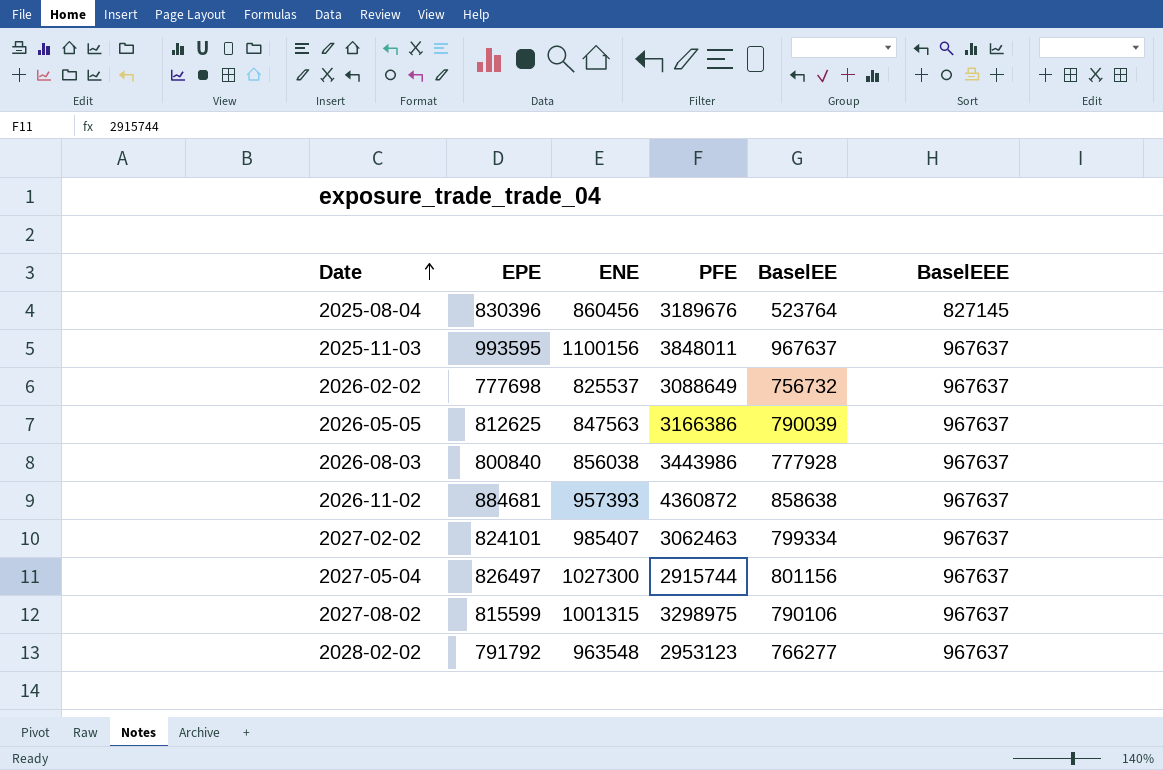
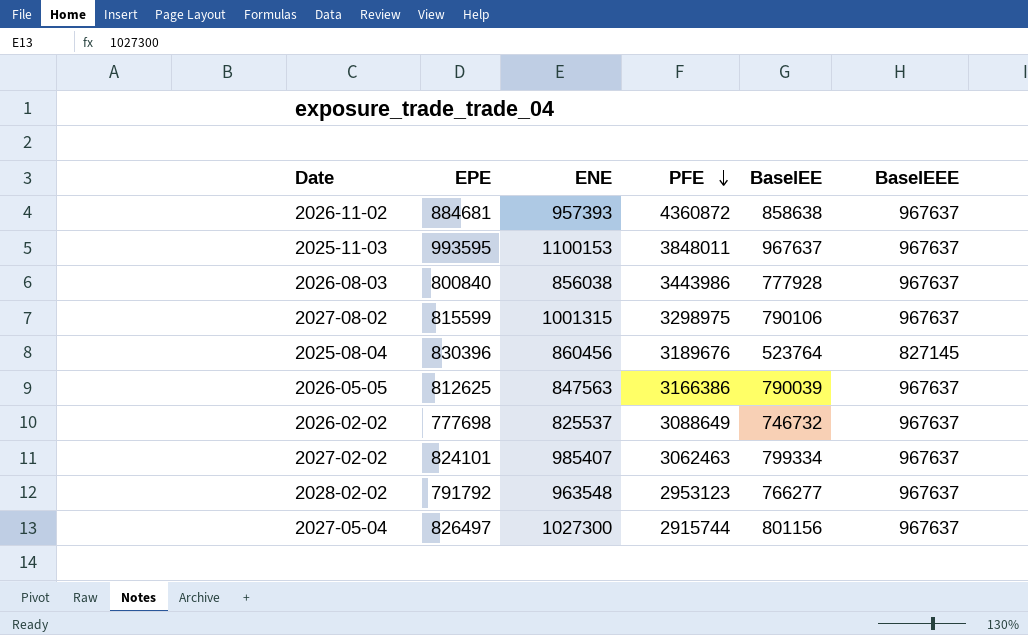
row order: Date ascending -> PFE descending
2025-11-03 | ENE: 1100156 -> 1100153
2026-02-02 | BaselEE: 756732 -> 746732

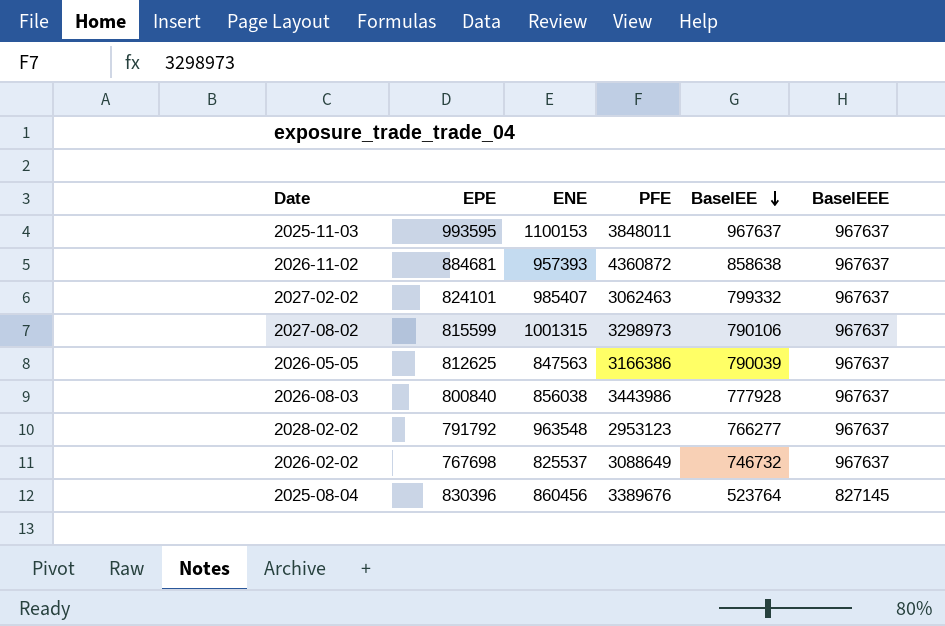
row order: PFE descending -> BaselEE descending
row 2027-05-04: 826497 | 1027300 | 2915744 | 801156 | 967637 -> none
2027-02-02 | BaselEE: 799334 -> 799332
2027-08-02 | PFE: 3298975 -> 3298973
2026-02-02 | EPE: 777698 -> 767698
2025-08-04 | PFE: 3189676 -> 3389676

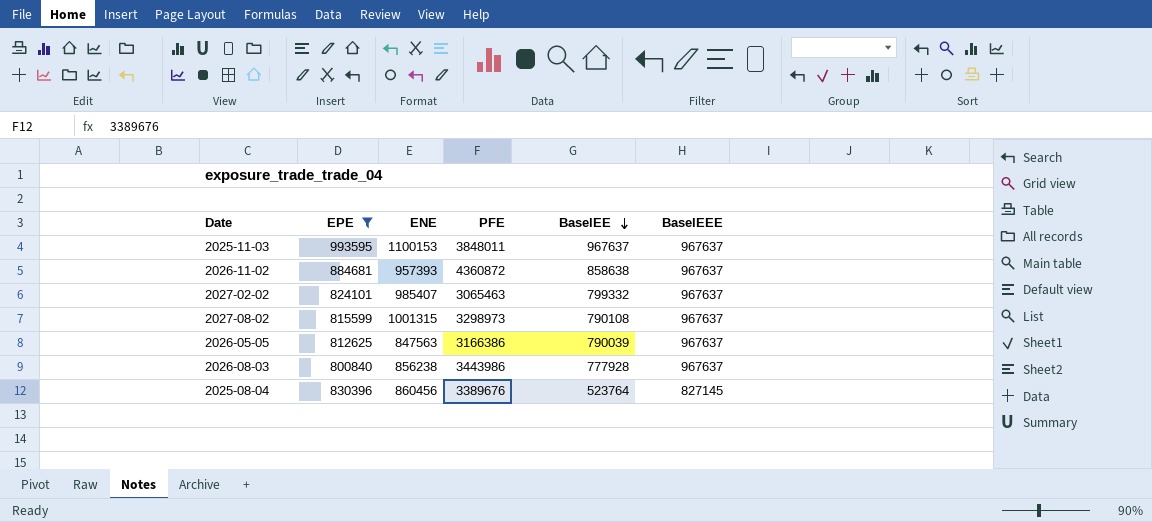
filter: none -> EPE >= 800840
2027-02-02 | PFE: 3062463 -> 3065463
2027-08-02 | BaselEE: 790106 -> 790108
2026-08-03 | ENE: 856038 -> 856238

